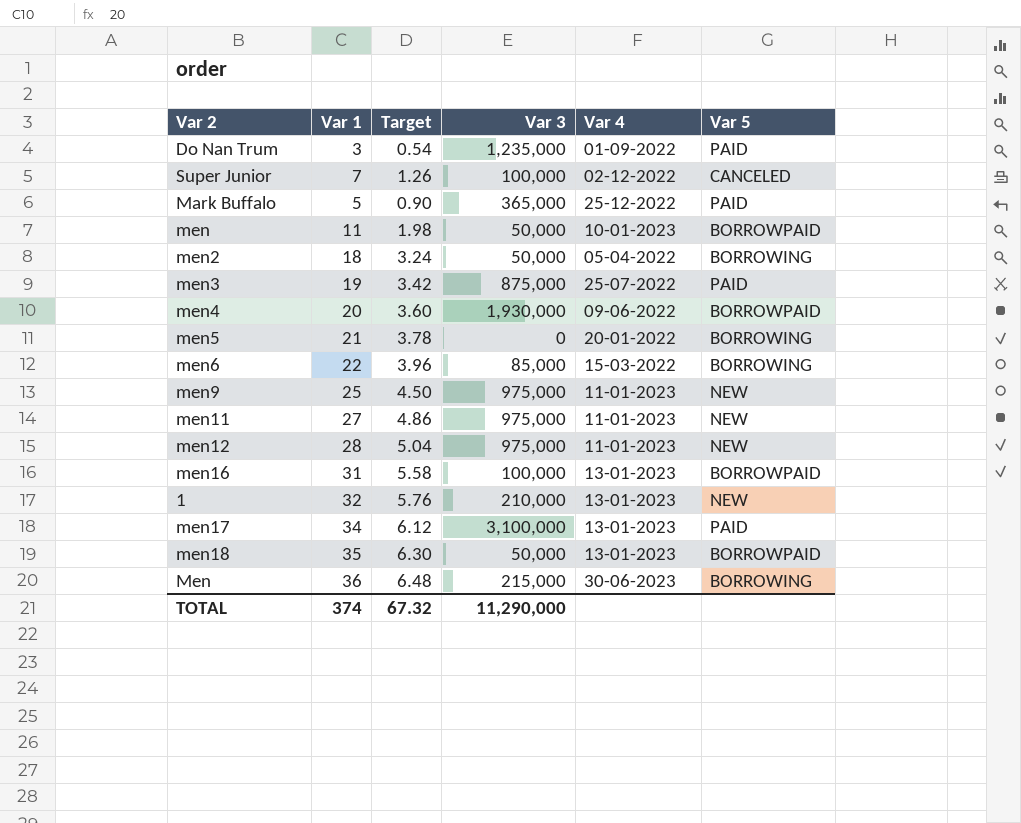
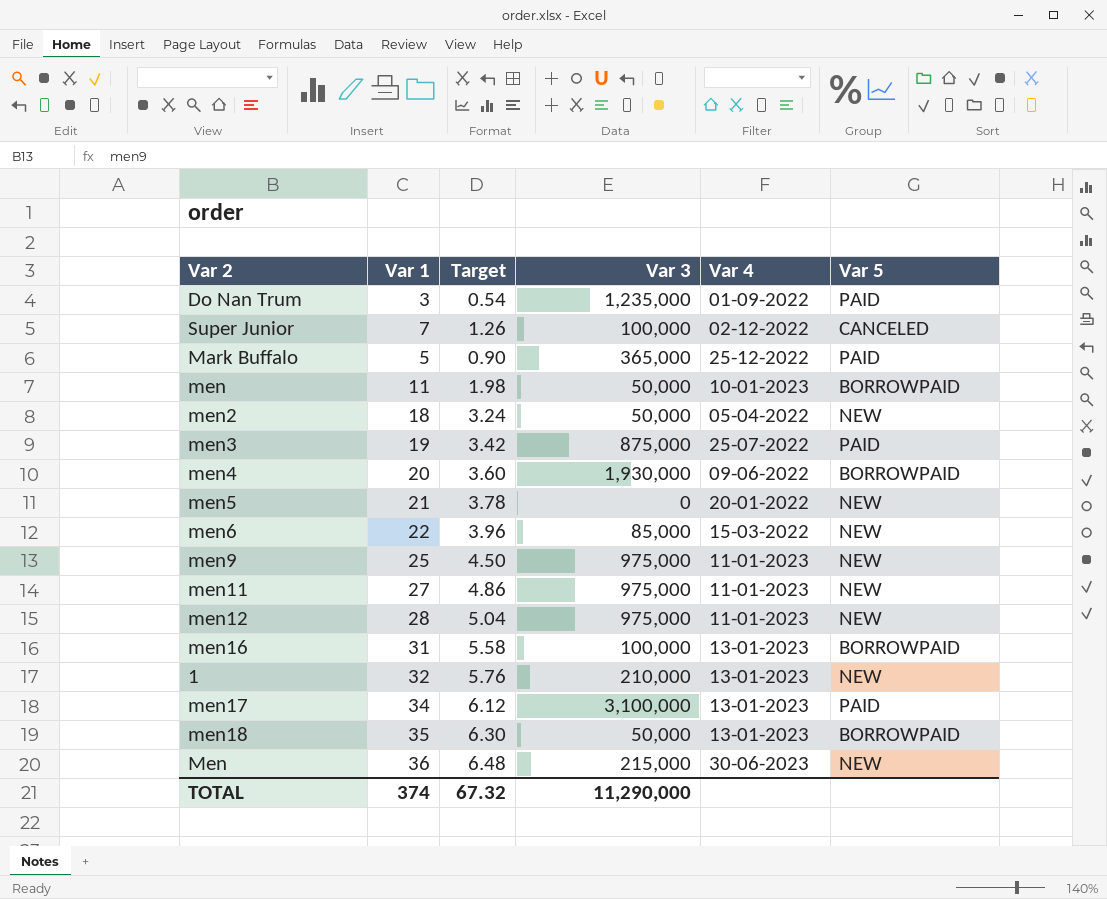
men2 | Var 5: BORROWING -> NEW
men5 | Var 5: BORROWING -> NEW
men6 | Var 5: BORROWING -> NEW
Men | Var 5: BORROWING -> NEW

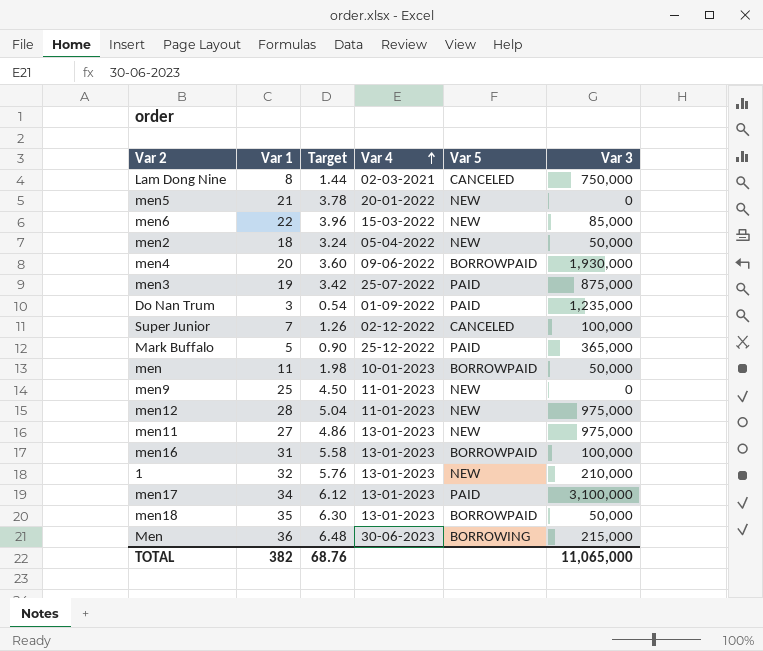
row order: none -> Var 4 ascending
column Var 3 | position: 4 -> 6
row Lam Dong Nine: none -> 8 | 1.44 | 02-03-2021 | CANCELED | 750,000
men9 | Var 3: 975,000 -> 0
men11 | Var 4: 11-01-2023 -> 13-01-2023
Men | Var 5: NEW -> BORROWING
TOTAL | Var 1: 374 -> 382
TOTAL | Target: 67.32 -> 68.76
TOTAL | Var 3: 11,290,000 -> 11,065,000

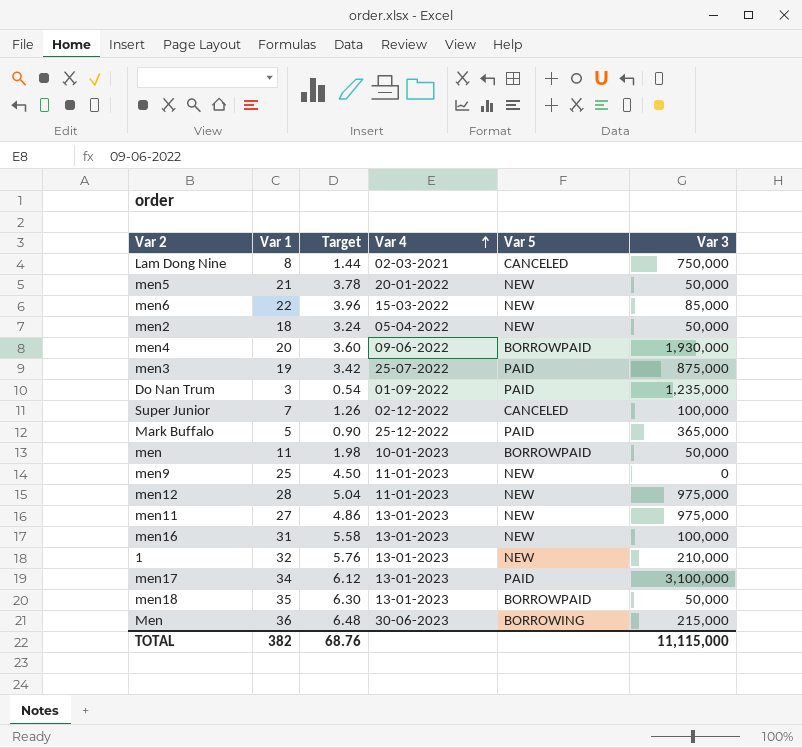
men5 | Var 3: 0 -> 50,000
men16 | Var 5: BORROWPAID -> NEW
TOTAL | Var 3: 11,065,000 -> 11,115,000

